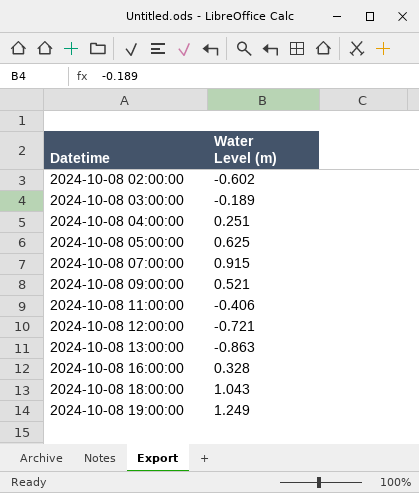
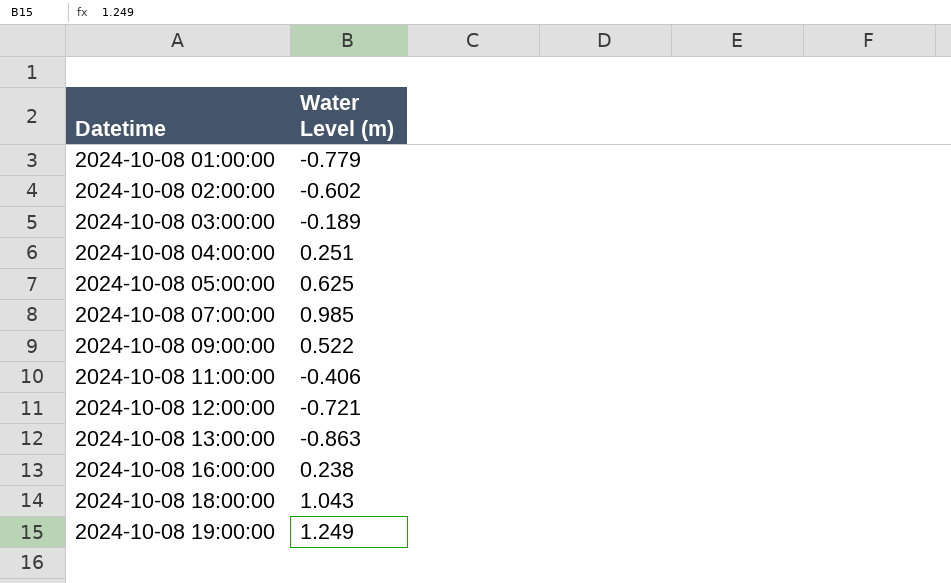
row 2024-10-08 01:00:00: none -> -0.779
2024-10-08 07:00:00 | Water Level (m): 0.915 -> 0.985
2024-10-08 09:00:00 | Water Level (m): 0.521 -> 0.522
2024-10-08 16:00:00 | Water Level (m): 0.328 -> 0.238

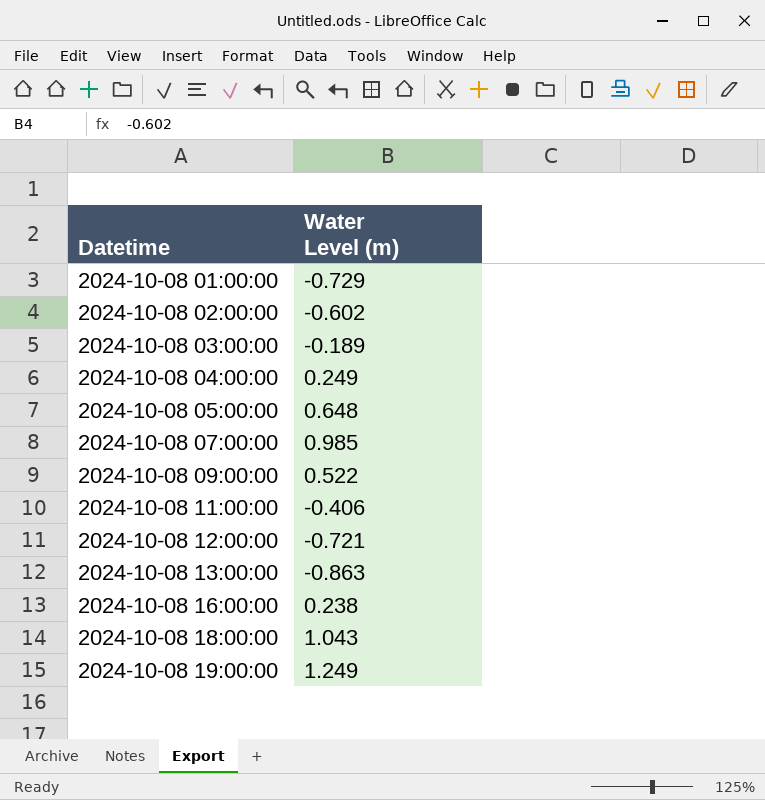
2024-10-08 01:00:00 | Water Level (m): -0.779 -> -0.729
2024-10-08 04:00:00 | Water Level (m): 0.251 -> 0.249
2024-10-08 05:00:00 | Water Level (m): 0.625 -> 0.648

